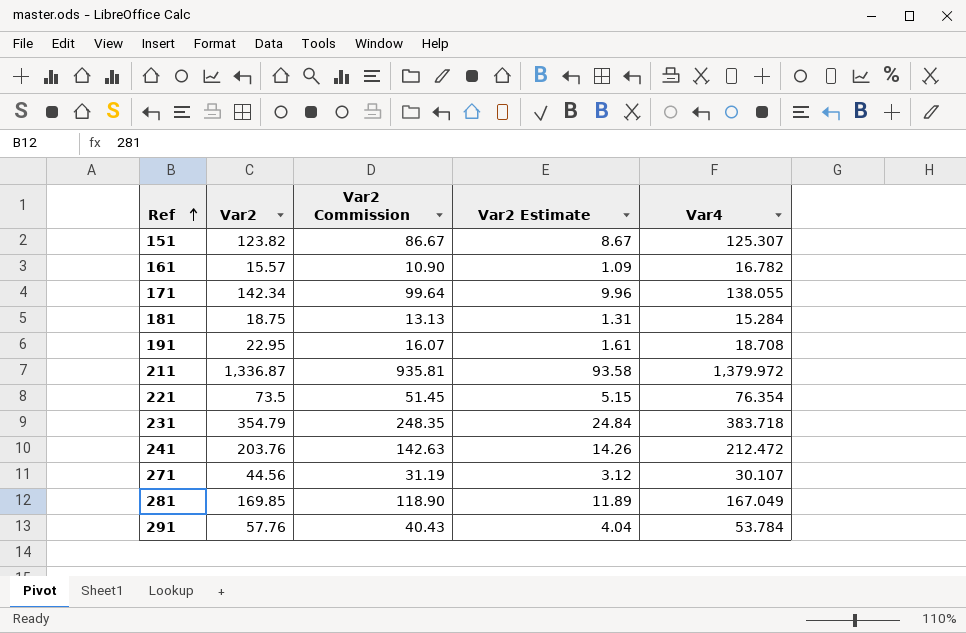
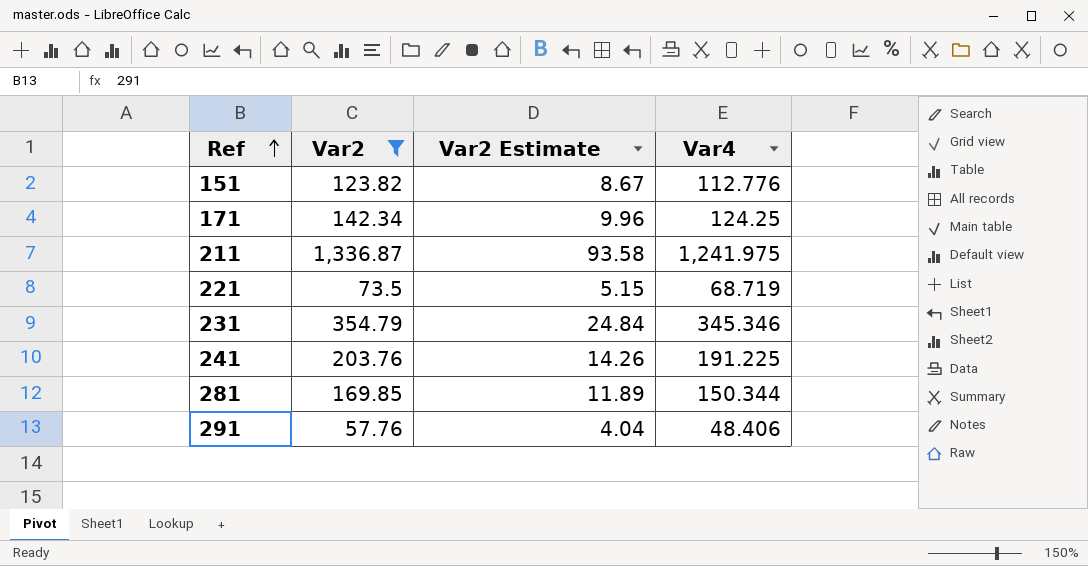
filter: none -> Var2 >= 57.76
column Var2 Commission | formula: [Var2] * 0.7 -> none
151 | Var4: 125.307 -> 112.776
171 | Var4: 138.055 -> 124.25
211 | Var4: 1,379.972 -> 1,241.975
221 | Var4: 76.354 -> 68.719
231 | Var4: 383.718 -> 345.346
241 | Var4: 212.472 -> 191.225
281 | Var4: 167.049 -> 150.344
291 | Var4: 53.784 -> 48.406

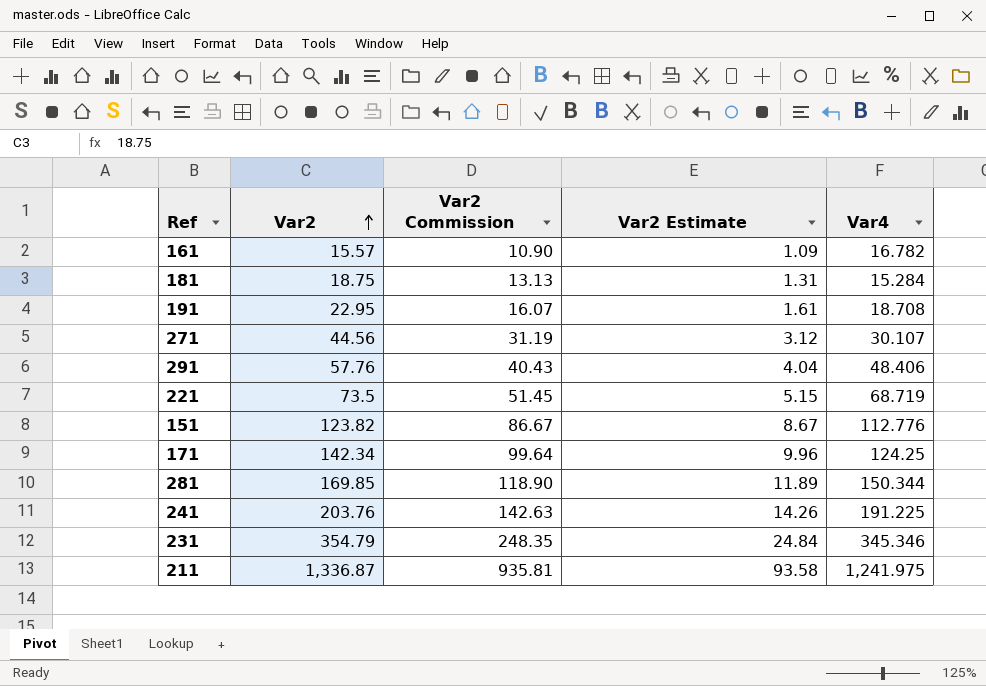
filter: Var2 >= 57.76 -> none
row order: Ref ascending -> Var2 ascending
column Var2 Commission | formula: none -> [Var2] * 0.7

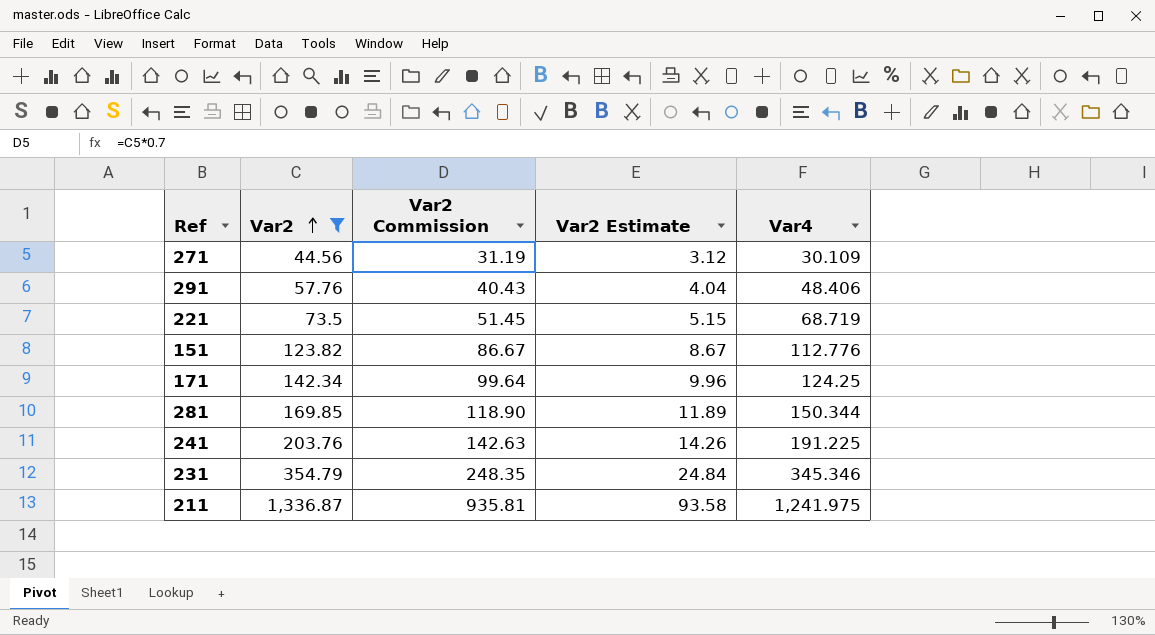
filter: none -> Var2 >= 44.56
271 | Var4: 30.107 -> 30.109

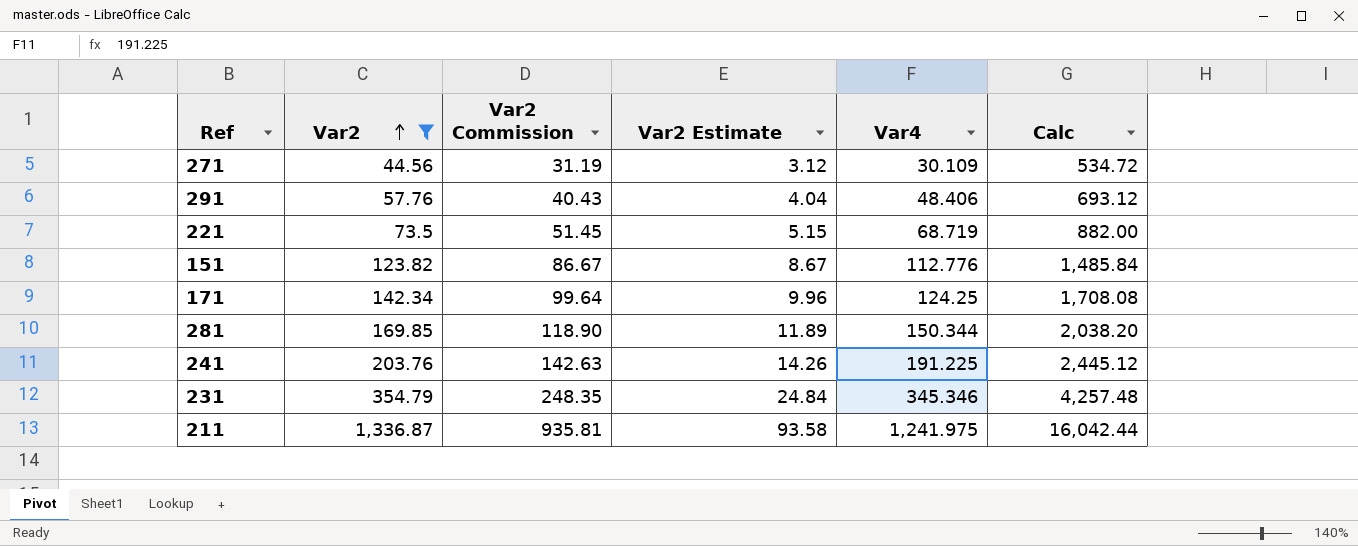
column Calc | formula: none -> [Var2] * 12

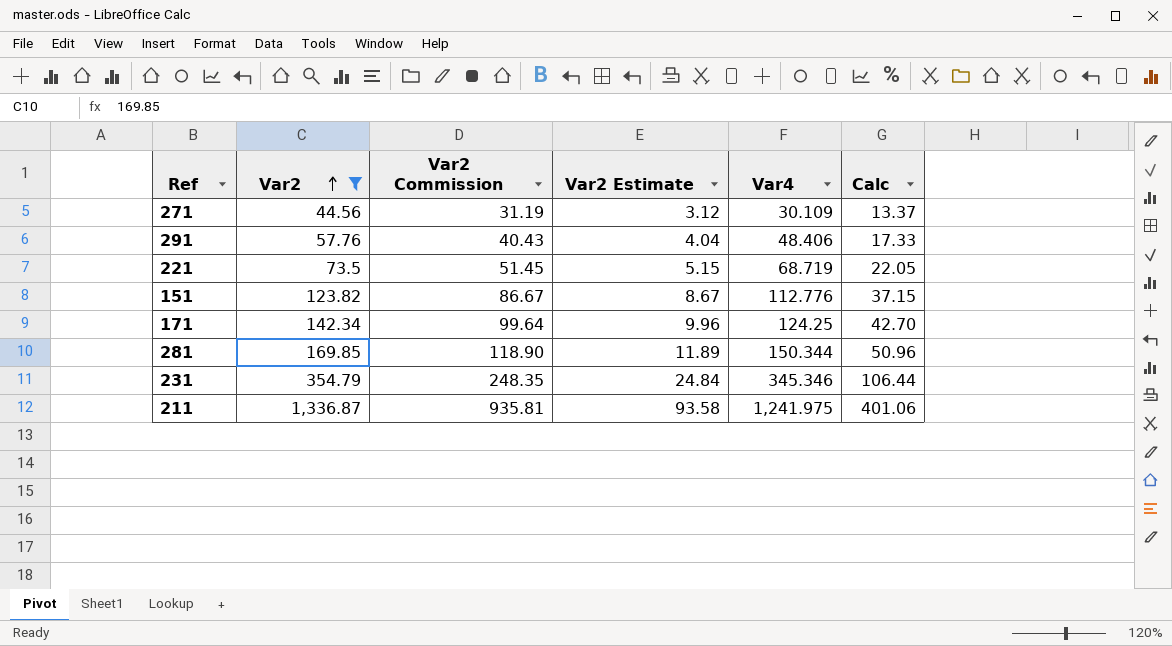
column Calc | formula: [Var2] * 12 -> [Var2] * 0.3
row 241: 203.76 | 142.63 | 14.26 | 191.225 | 2,445.12 -> none

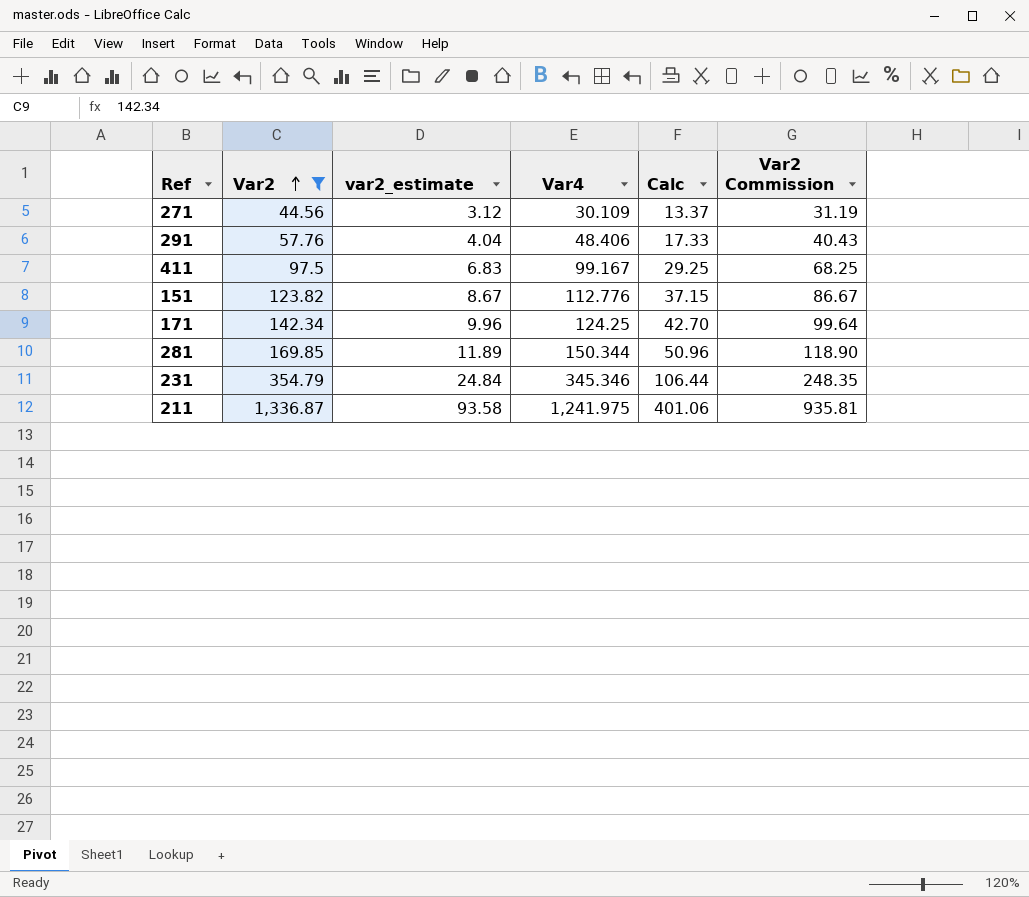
column name: Var2 Estimate -> var2_estimate
column Var2 Commission | position: 3 -> 6
row 221: 73.5 | 51.45 | 5.15 | 68.719 | 22.05 -> none
row 411: none -> 97.5 | 6.83 | 99.167 | 29.25 | 68.25

